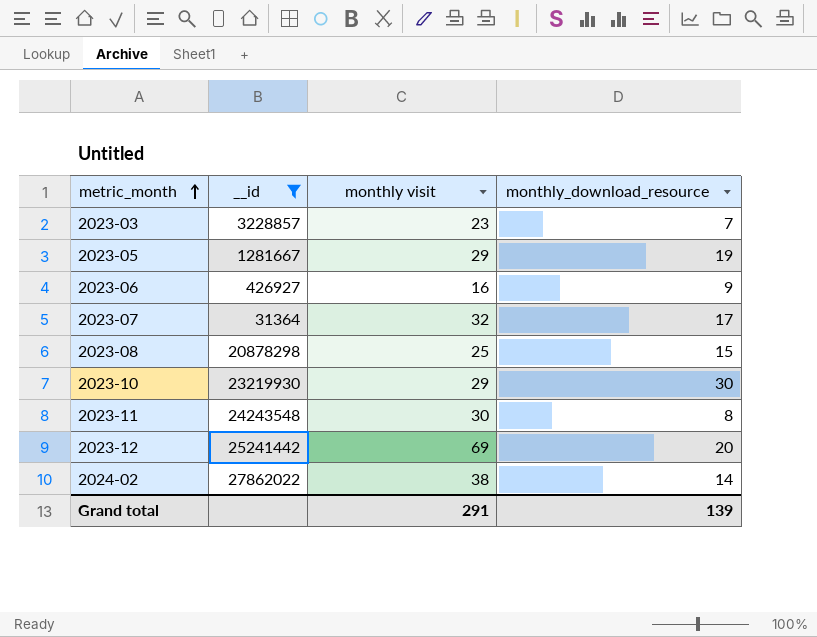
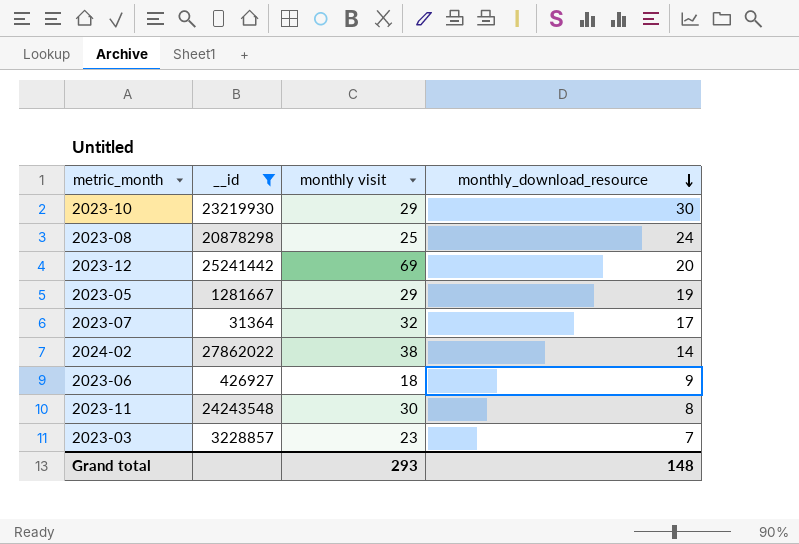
row order: metric_month ascending -> monthly_download_resource descending
2023-08 | monthly_download_resource: 15 -> 24
2023-06 | monthly visit: 16 -> 18
Grand total | monthly visit: 291 -> 293
Grand total | monthly_download_resource: 139 -> 148

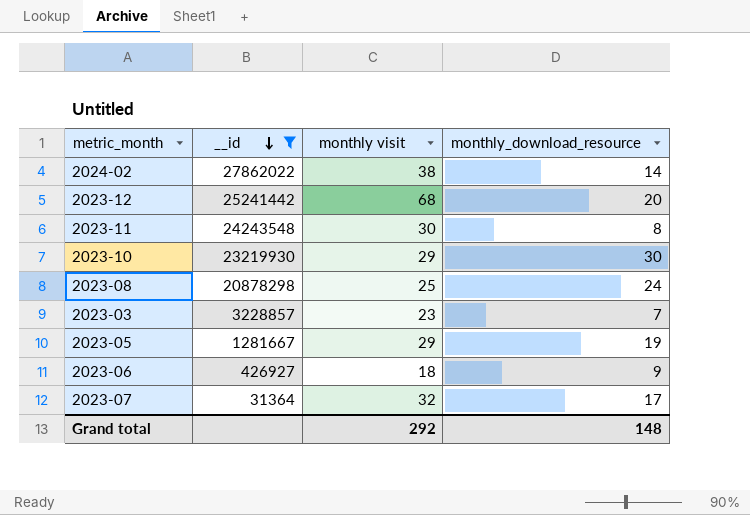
row order: monthly_download_resource descending -> __id descending
2023-12 | monthly visit: 69 -> 68
Grand total | monthly visit: 293 -> 292

